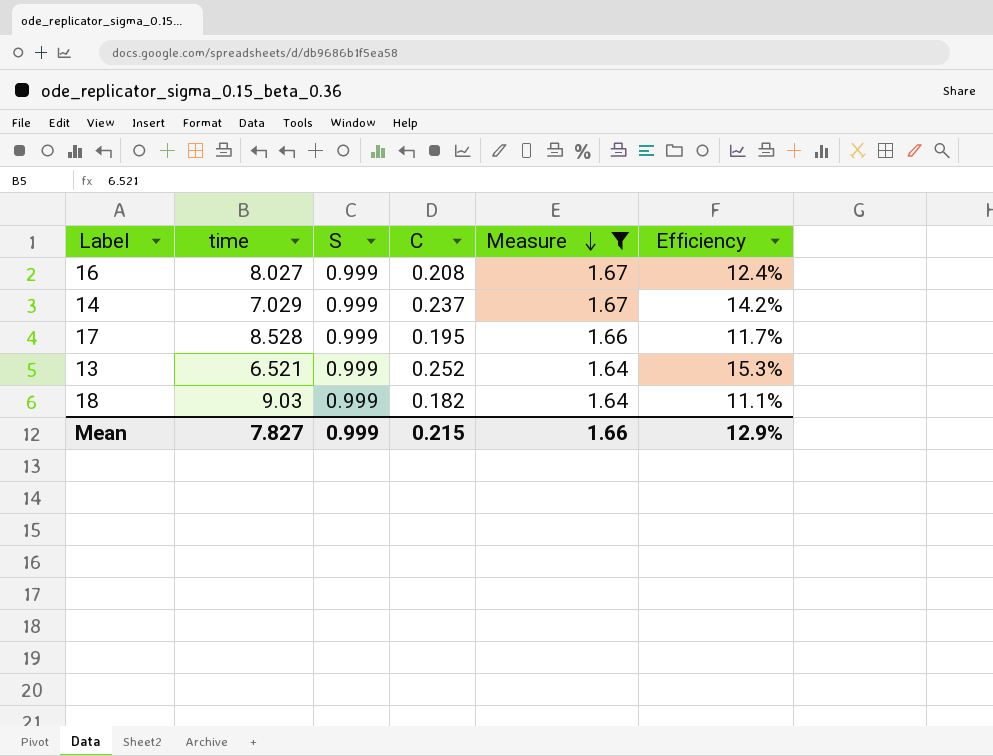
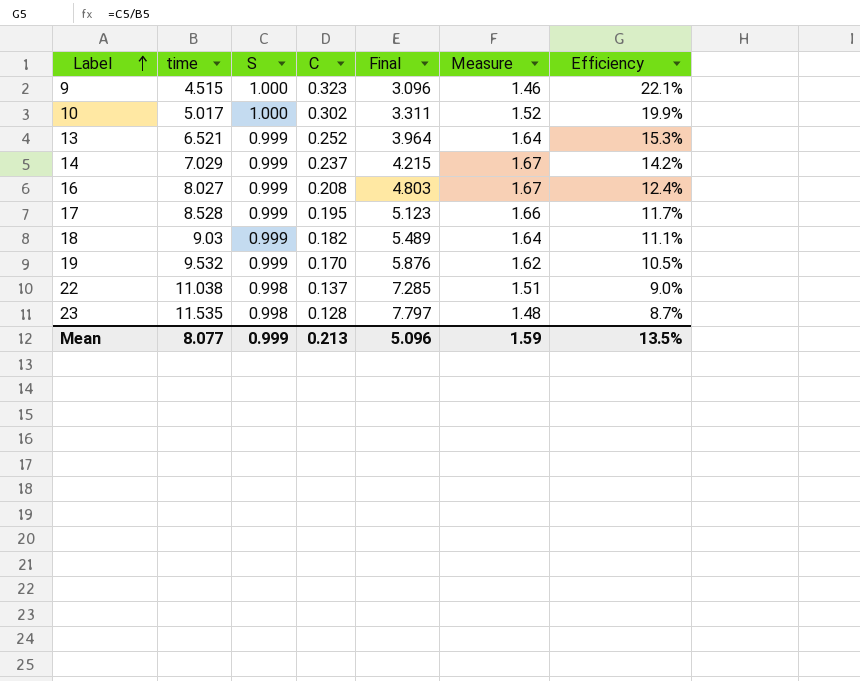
filter: Measure >= 1.64 -> none
row order: Measure descending -> Label ascending
column Final | formula: none -> [S] / [C]
Mean | time: 7.827 -> 8.077
Mean | C: 0.215 -> 0.213
Mean | Measure: 1.66 -> 1.59
Mean | Efficiency: 12.9% -> 13.5%

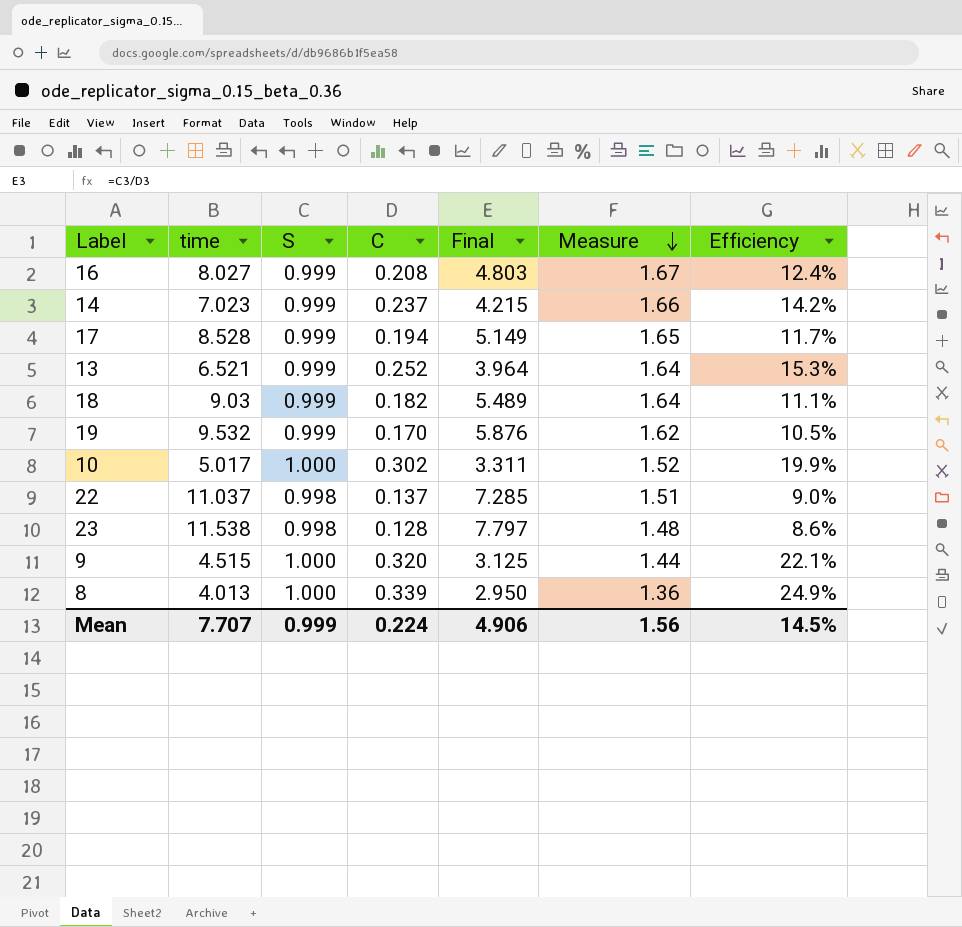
row order: Label ascending -> Measure descending
14 | time: 7.029 -> 7.023
14 | Measure: 1.67 -> 1.66
17 | C: 0.195 -> 0.194
17 | Final: 5.123 -> 5.149
17 | Measure: 1.66 -> 1.65
22 | time: 11.038 -> 11.037
23 | time: 11.535 -> 11.538
23 | Efficiency: 8.7% -> 8.6%
9 | C: 0.323 -> 0.320
9 | Final: 3.096 -> 3.125
9 | Measure: 1.46 -> 1.44
row 8: none -> 4.013 | 1.000 | 0.339 | 2.950 | 1.36 | 24.9%
Mean | time: 8.077 -> 7.707
Mean | C: 0.213 -> 0.224
Mean | Final: 5.096 -> 4.906
Mean | Measure: 1.59 -> 1.56
Mean | Efficiency: 13.5% -> 14.5%

